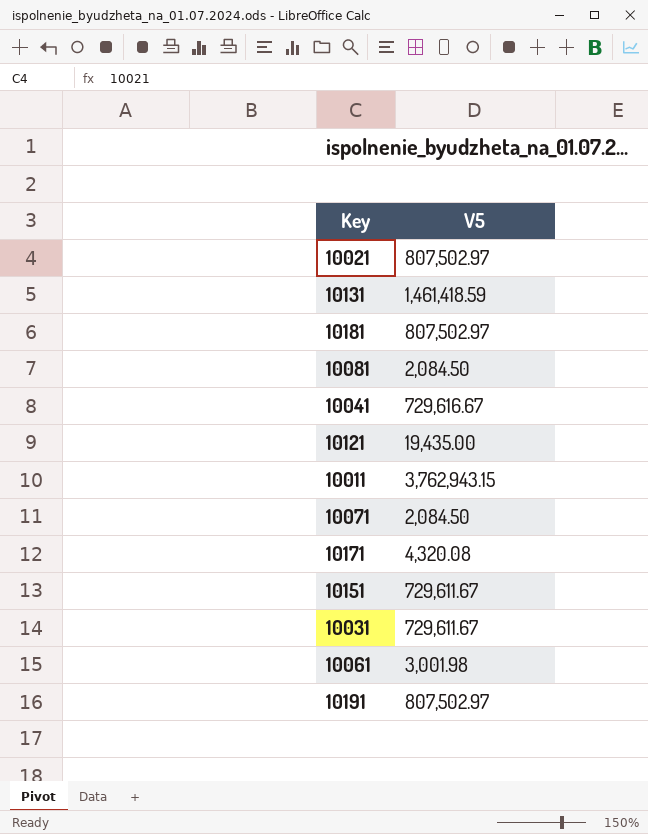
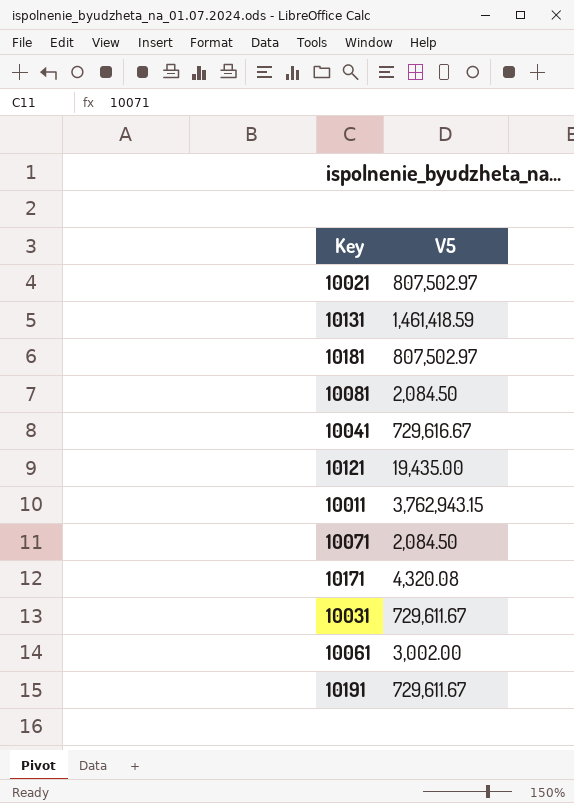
row 10151: 729,611.67 -> none
10061 | V5: 3,001.98 -> 3,002.00
10191 | V5: 807,502.97 -> 729,611.67

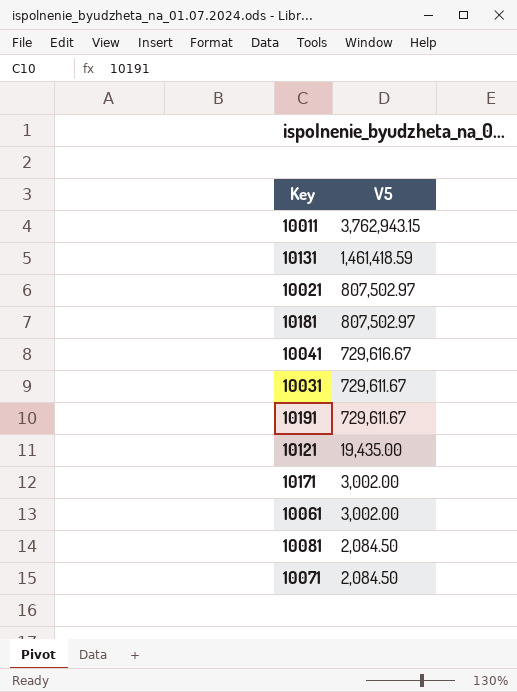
row order: none -> V5 descending
10171 | V5: 4,320.08 -> 3,002.00

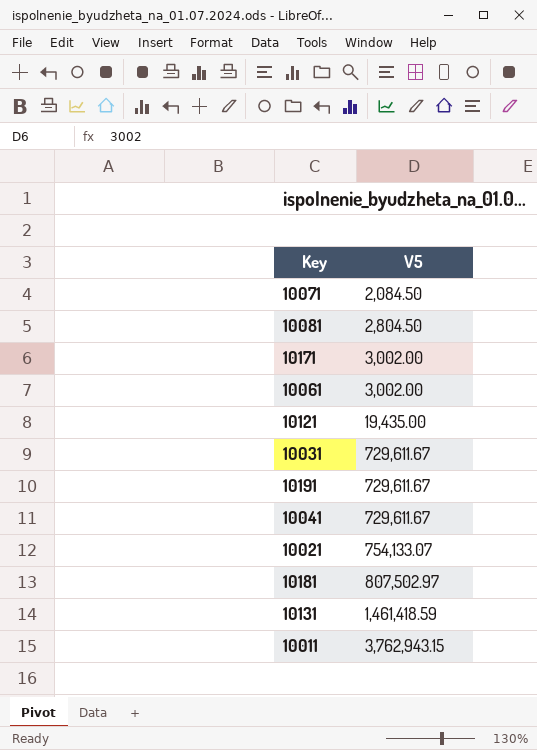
row order: V5 descending -> V5 ascending
10081 | V5: 2,084.50 -> 2,804.50
10041 | V5: 729,616.67 -> 729,611.67
10021 | V5: 807,502.97 -> 754,133.07

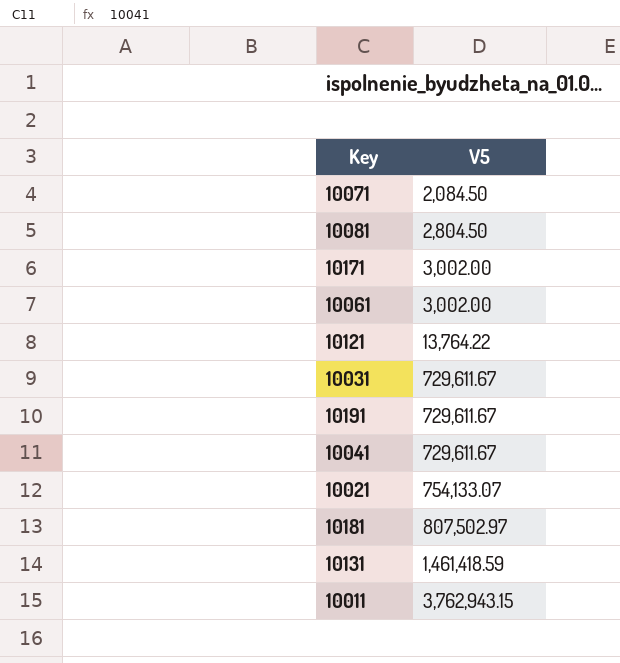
10121 | V5: 19,435.00 -> 13,764.22

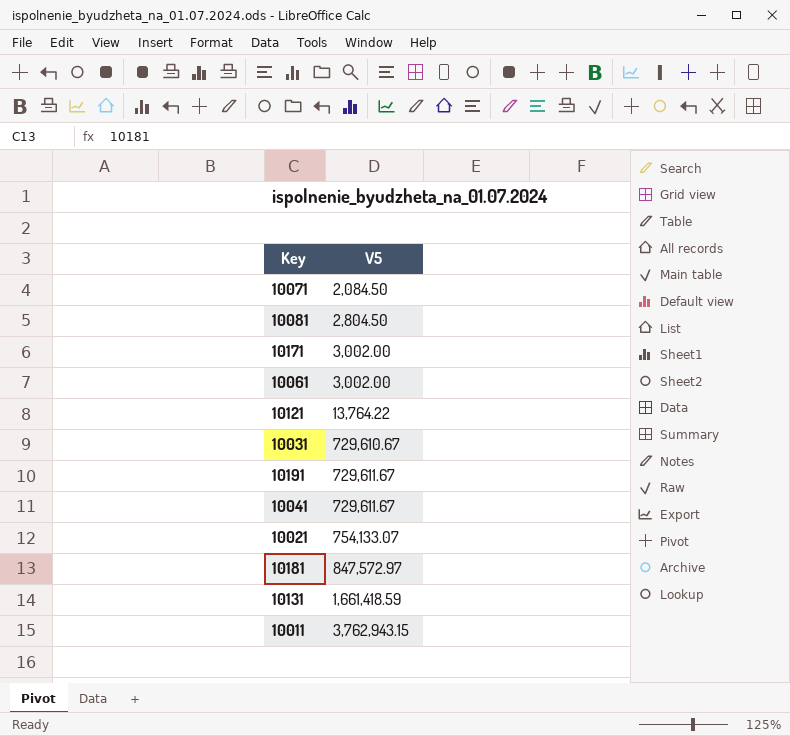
10031 | V5: 729,611.67 -> 729,610.67
10181 | V5: 807,502.97 -> 847,572.97
10131 | V5: 1,461,418.59 -> 1,661,418.59

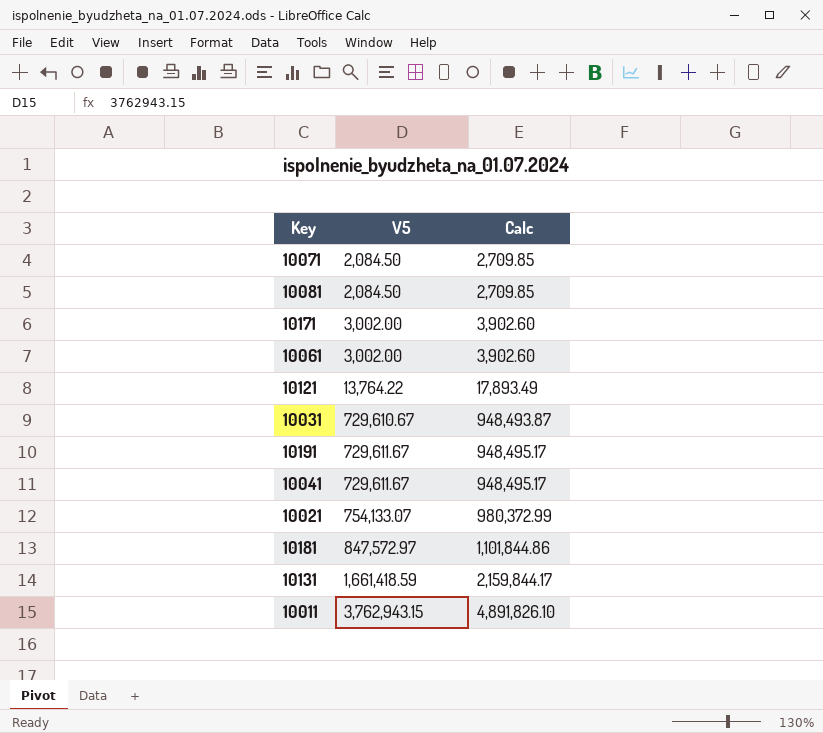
column Calc | formula: none -> [V5] * 1.3
10081 | V5: 2,804.50 -> 2,084.50

